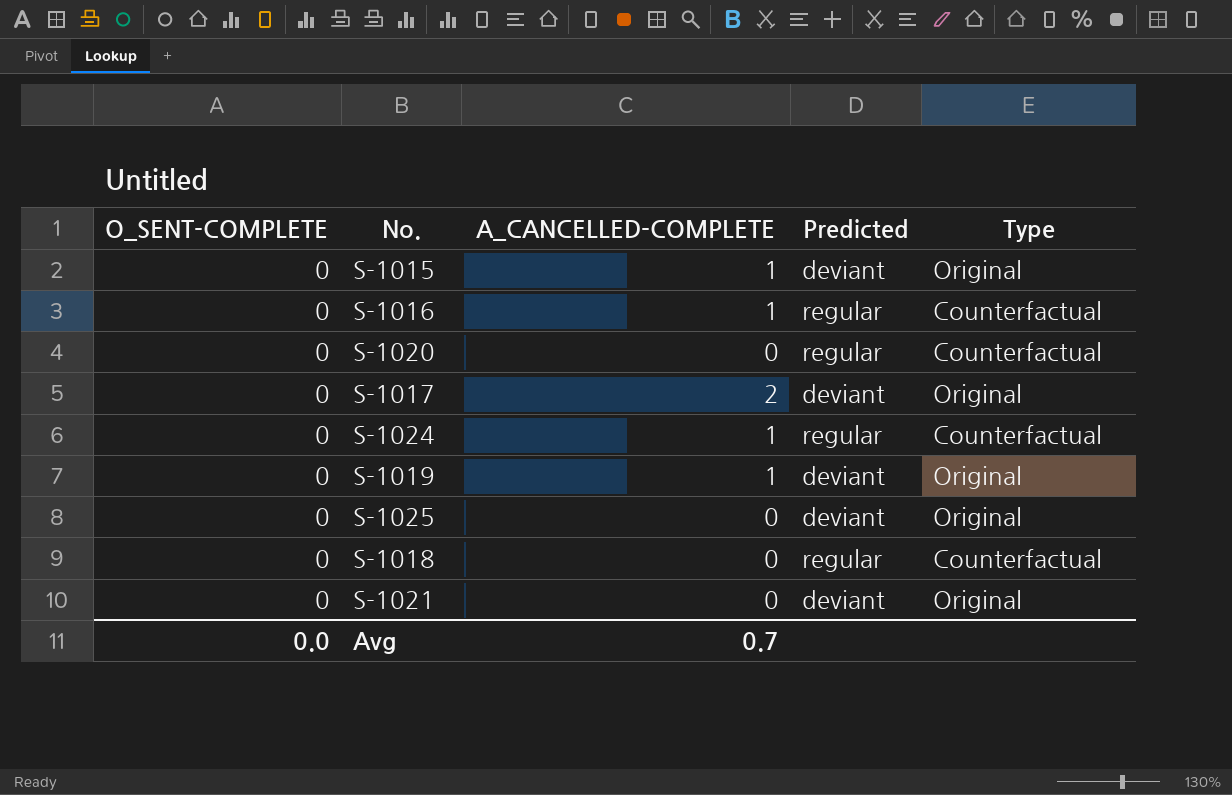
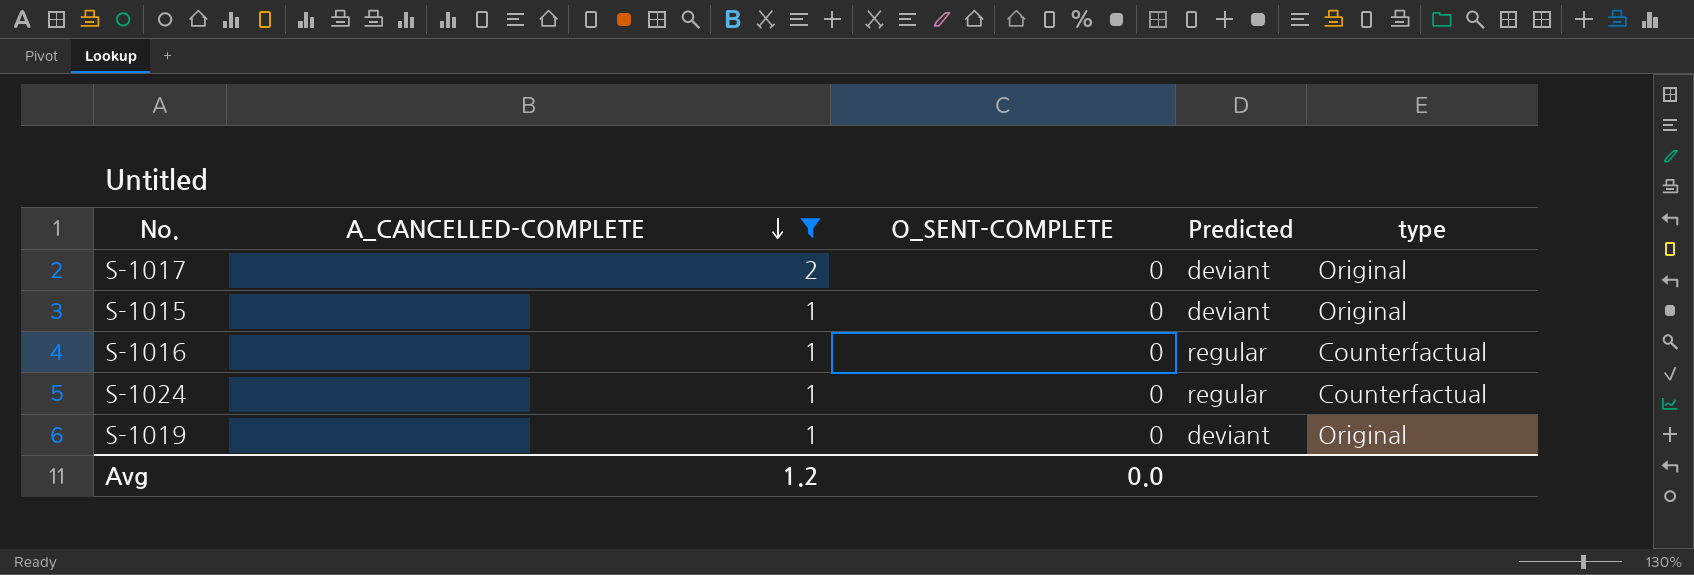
filter: none -> A_CANCELLED-COMPLETE != 0
row order: none -> A_CANCELLED-COMPLETE descending
column O_SENT-COMPLETE | position: 1 -> 3
column name: Type -> type
Avg | A_CANCELLED-COMPLETE: 0.7 -> 1.2

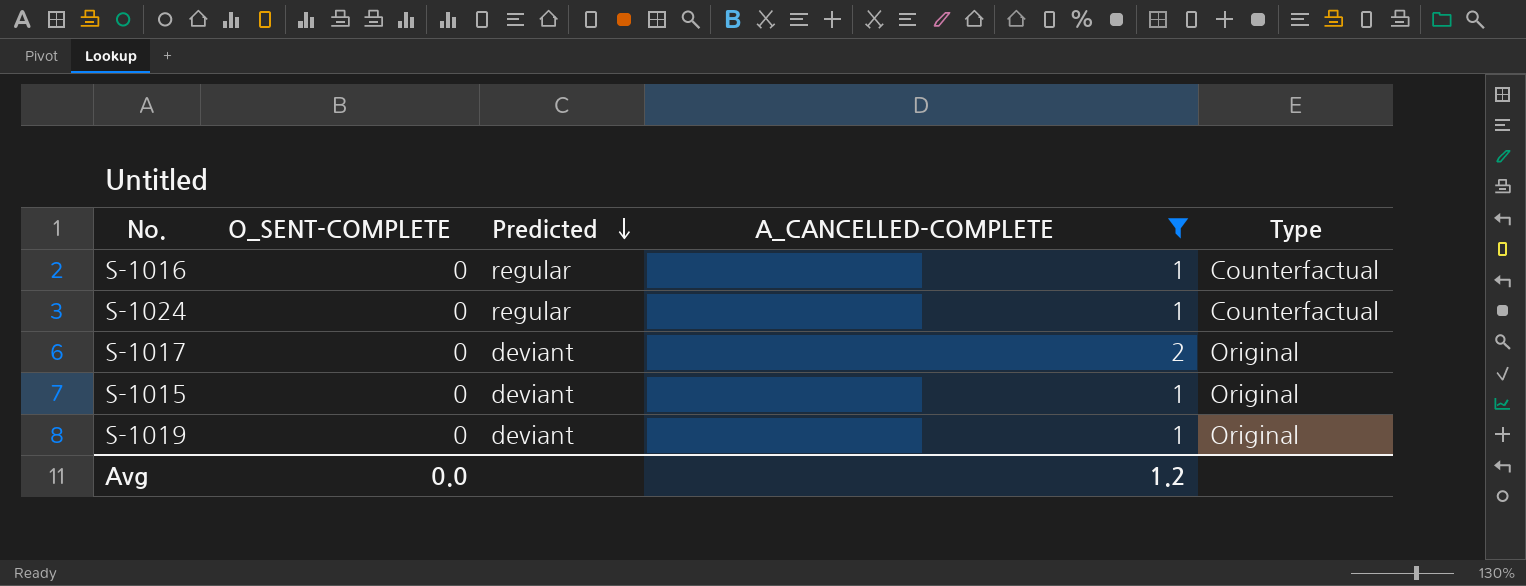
row order: A_CANCELLED-COMPLETE descending -> Predicted descending
column A_CANCELLED-COMPLETE | position: 2 -> 4
column name: type -> Type

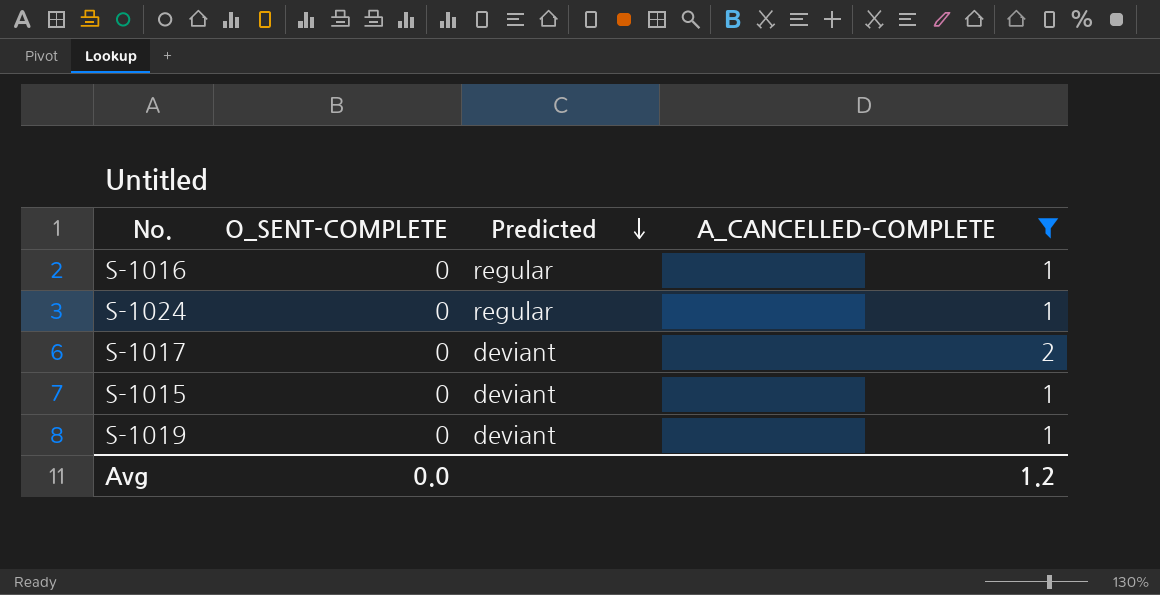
column Type | position: 5 -> none

